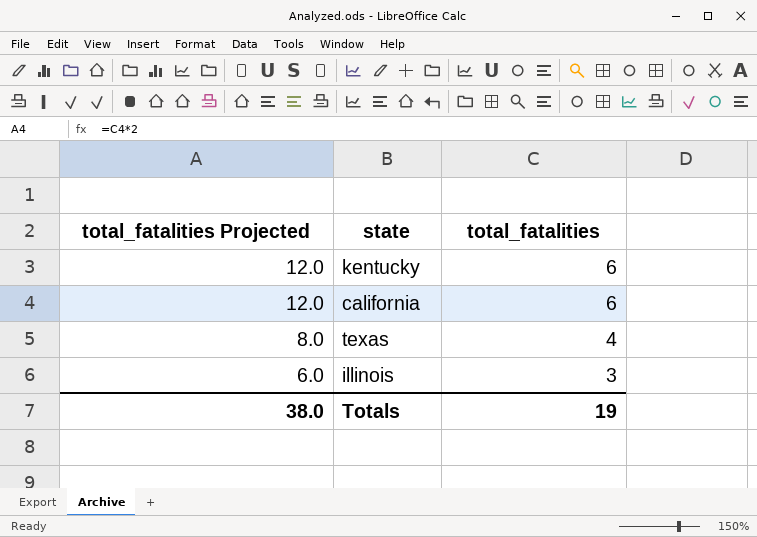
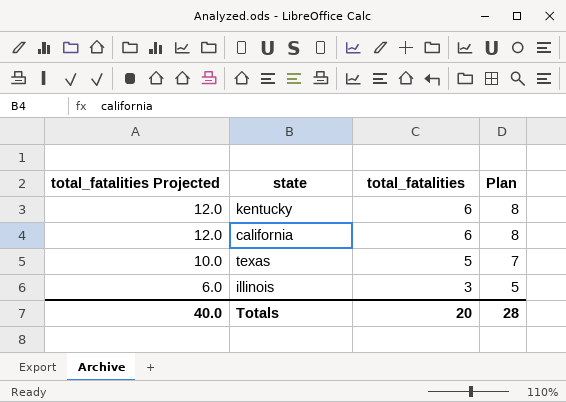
column Plan | formula: none -> [total_fatalities] + 2
texas | total_fatalities Projected: 8.0 -> 10.0
texas | total_fatalities: 4 -> 5
Totals | total_fatalities Projected: 38.0 -> 40.0
Totals | total_fatalities: 19 -> 20

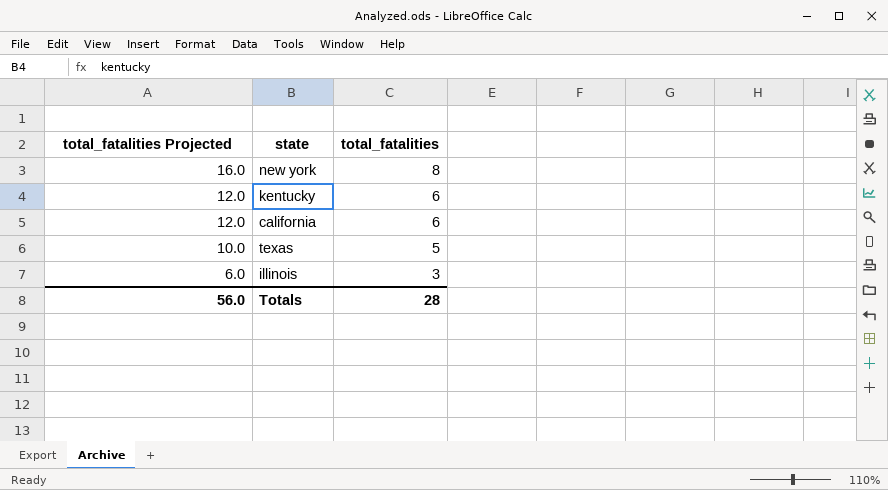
column Plan | formula: [total_fatalities] + 2 -> none
row new york: none -> 16.0 | 8
Totals | total_fatalities Projected: 40.0 -> 56.0
Totals | total_fatalities: 20 -> 28

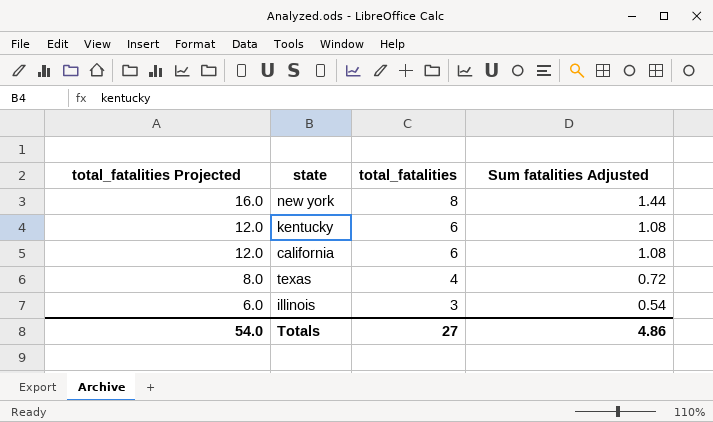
column Sum fatalities Adjusted | formula: none -> [total_fatalities] * 0.18
texas | total_fatalities Projected: 10.0 -> 8.0
texas | total_fatalities: 5 -> 4
Totals | total_fatalities Projected: 56.0 -> 54.0
Totals | total_fatalities: 28 -> 27

